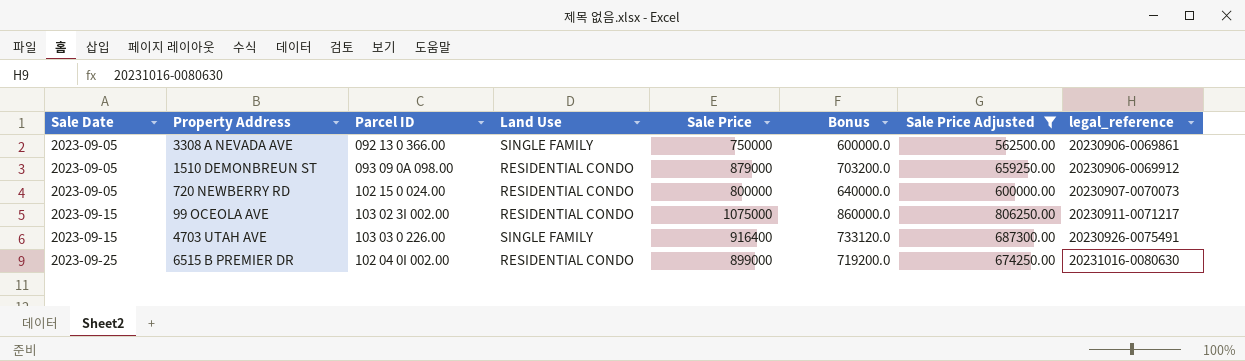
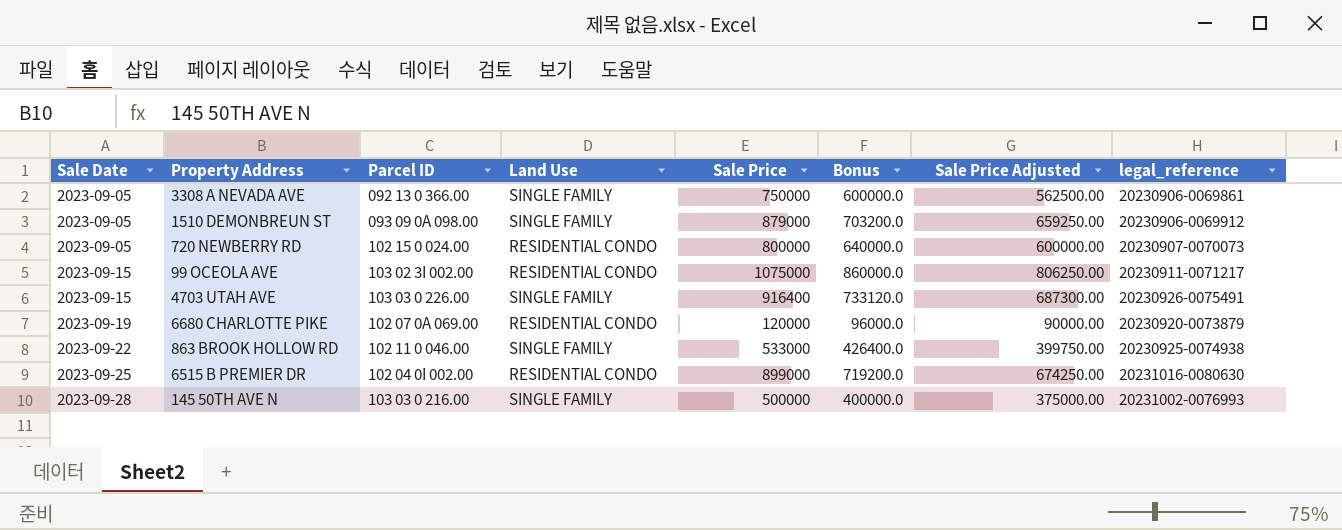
filter: Sale Price Adjusted >= 562500.00 -> none
1510 DEMONBREUN ST | Land Use: RESIDENTIAL CONDO -> SINGLE FAMILY

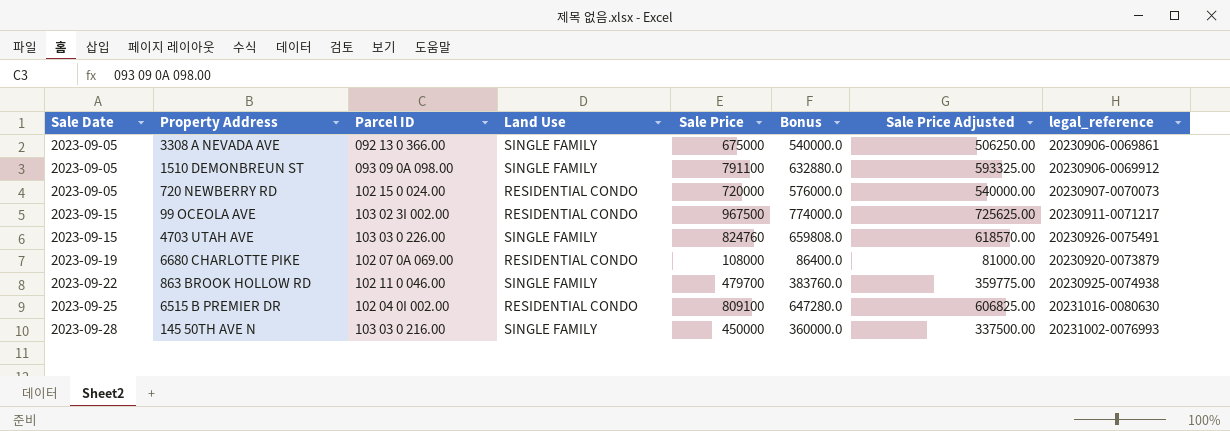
3308 A NEVADA AVE | Sale Price: 750000 -> 675000
3308 A NEVADA AVE | Bonus: 600000.0 -> 540000.0
3308 A NEVADA AVE | Sale Price Adjusted: 562500.00 -> 506250.00
1510 DEMONBREUN ST | Sale Price: 879000 -> 791100
1510 DEMONBREUN ST | Bonus: 703200.0 -> 632880.0
1510 DEMONBREUN ST | Sale Price Adjusted: 659250.00 -> 593325.00
720 NEWBERRY RD | Sale Price: 800000 -> 720000
720 NEWBERRY RD | Bonus: 640000.0 -> 576000.0
720 NEWBERRY RD | Sale Price Adjusted: 600000.00 -> 540000.00
99 OCEOLA AVE | Sale Price: 1075000 -> 967500
99 OCEOLA AVE | Bonus: 860000.0 -> 774000.0
99 OCEOLA AVE | Sale Price Adjusted: 806250.00 -> 725625.00
4703 UTAH AVE | Sale Price: 916400 -> 824760
4703 UTAH AVE | Bonus: 733120.0 -> 659808.0
4703 UTAH AVE | Sale Price Adjusted: 687300.00 -> 618570.00
6680 CHARLOTTE PIKE | Sale Price: 120000 -> 108000
6680 CHARLOTTE PIKE | Bonus: 96000.0 -> 86400.0
6680 CHARLOTTE PIKE | Sale Price Adjusted: 90000.00 -> 81000.00
863 BROOK HOLLOW RD | Sale Price: 533000 -> 479700
863 BROOK HOLLOW RD | Bonus: 426400.0 -> 383760.0
863 BROOK HOLLOW RD | Sale Price Adjusted: 399750.00 -> 359775.00
6515 B PREMIER DR | Sale Price: 899000 -> 809100
6515 B PREMIER DR | Bonus: 719200.0 -> 647280.0
6515 B PREMIER DR | Sale Price Adjusted: 674250.00 -> 606825.00
145 50TH AVE N | Sale Price: 500000 -> 450000
145 50TH AVE N | Bonus: 400000.0 -> 360000.0
145 50TH AVE N | Sale Price Adjusted: 375000.00 -> 337500.00

